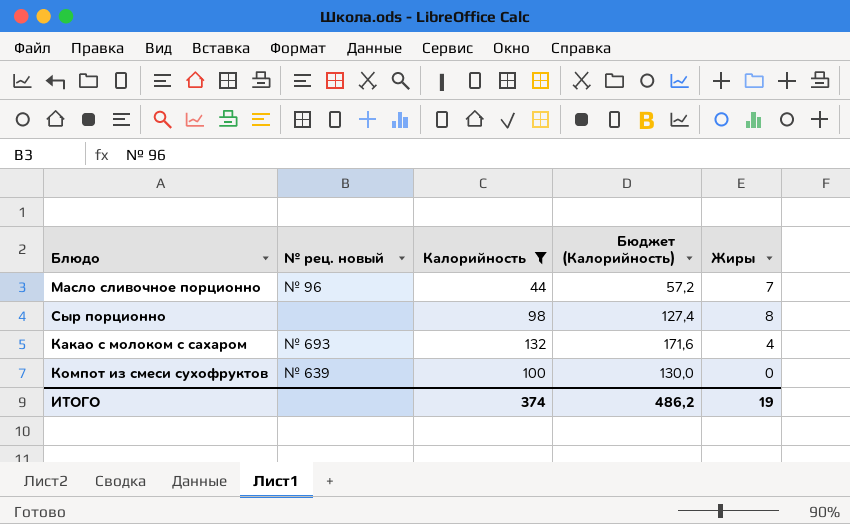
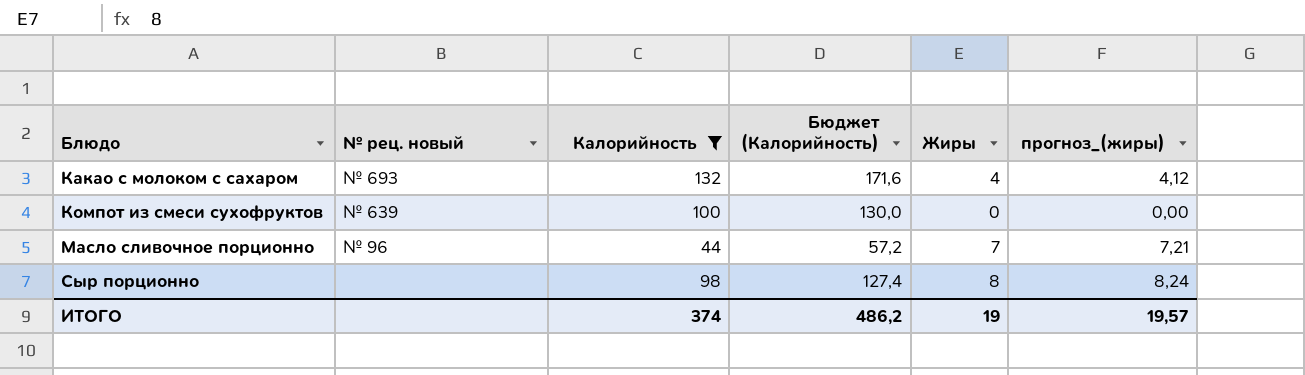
row order: none -> Блюдо ascending
column прогноз_(жиры) | formula: none -> [Жиры] * 1,03

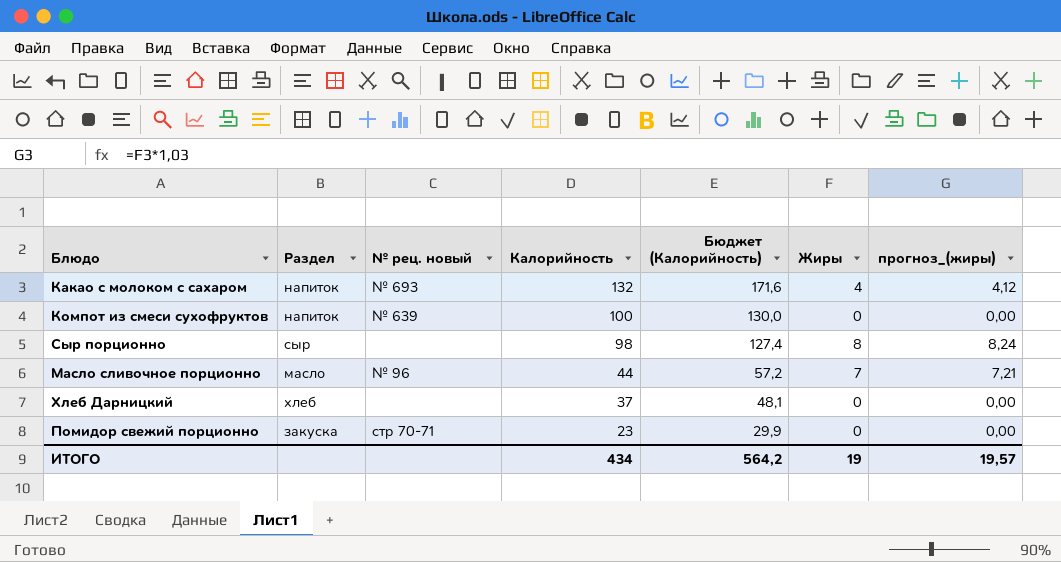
filter: Калорийность >= 44 -> none
row order: Блюдо ascending -> Калорийность descending
column Раздел | position: none -> 2
ИТОГО | Калорийность: 374 -> 434
ИТОГО | Бюджет (Калорийность): 486,2 -> 564,2

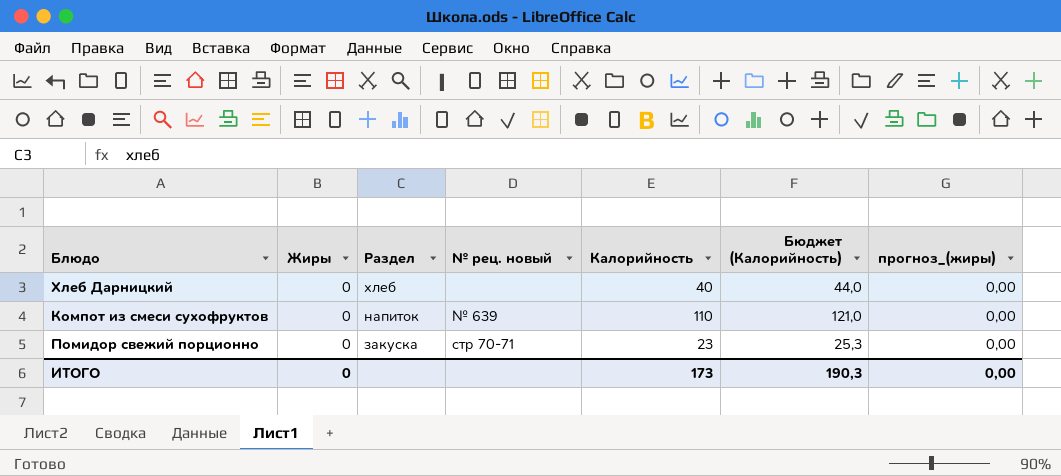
row order: Калорийность descending -> Раздел descending
column Жиры | position: 6 -> 2
column Бюджет (Калорийность) | formula: [Калорийность] * 1,3 -> [Калорийность] * 1,1
row Какао с молоком с сахаром: напиток | № 693 | 132 | 171,6 | 4 | 4,12 -> none
row Сыр порционно: сыр | none | 98 | 127,4 | 8 | 8,24 -> none
row Масло сливочное порционно: масло | № 96 | 44 | 57,2 | 7 | 7,21 -> none
Хлеб Дарницкий | Калорийность: 37 -> 40
Компот из смеси сухофруктов | Калорийность: 100 -> 110
ИТОГО | Жиры: 19 -> 0
ИТОГО | Калорийность: 434 -> 173
ИТОГО | Бюджет (Калорийность): 564,2 -> 190,3
ИТОГО | прогноз_(жиры): 19,57 -> 0,00

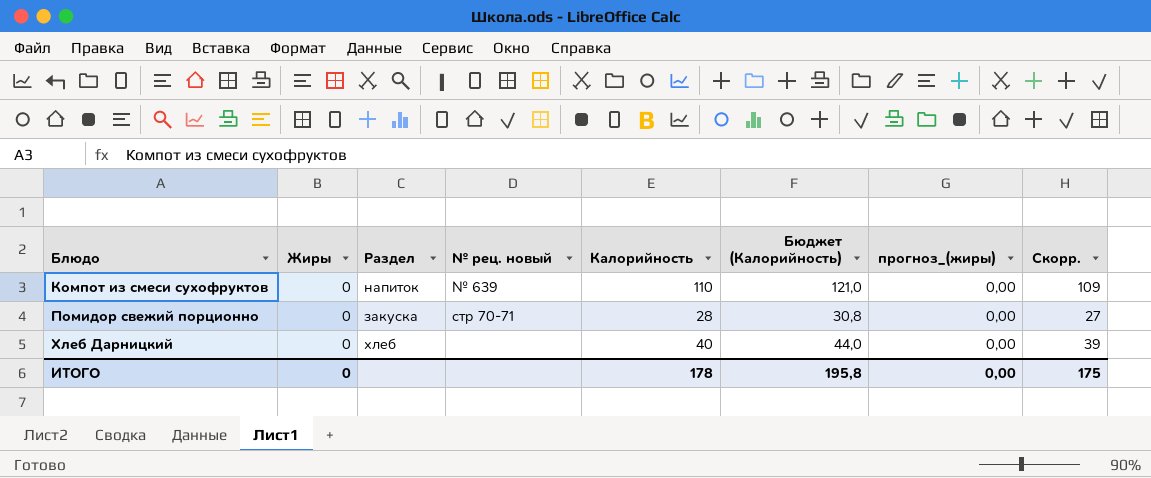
row order: Раздел descending -> Блюдо ascending
column Скорр. | formula: none -> [Калорийность] - 1
Помидор свежий порционно | Калорийность: 23 -> 28
Помидор свежий порционно | Бюджет (Калорийность): 25,3 -> 30,8
ИТОГО | Калорийность: 173 -> 178
ИТОГО | Бюджет (Калорийность): 190,3 -> 195,8

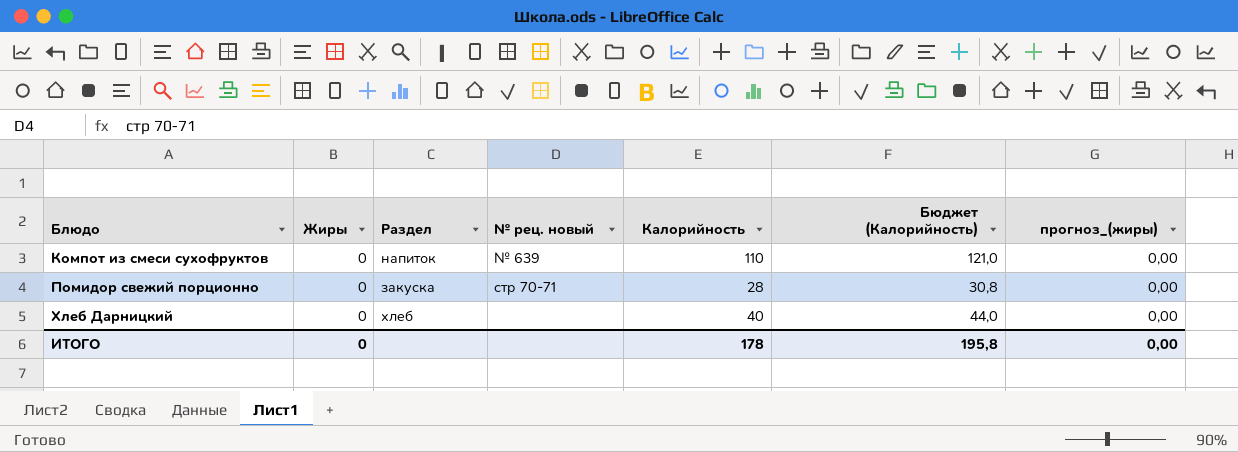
column Скорр. | formula: [Калорийность] - 1 -> none

